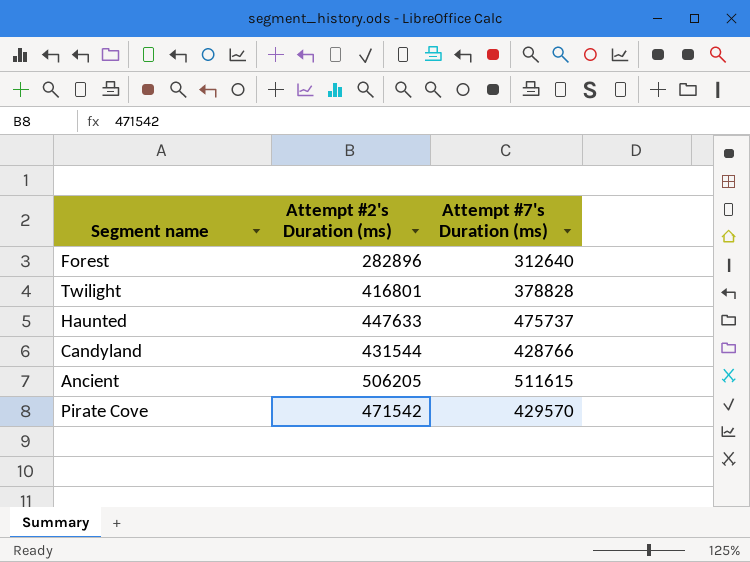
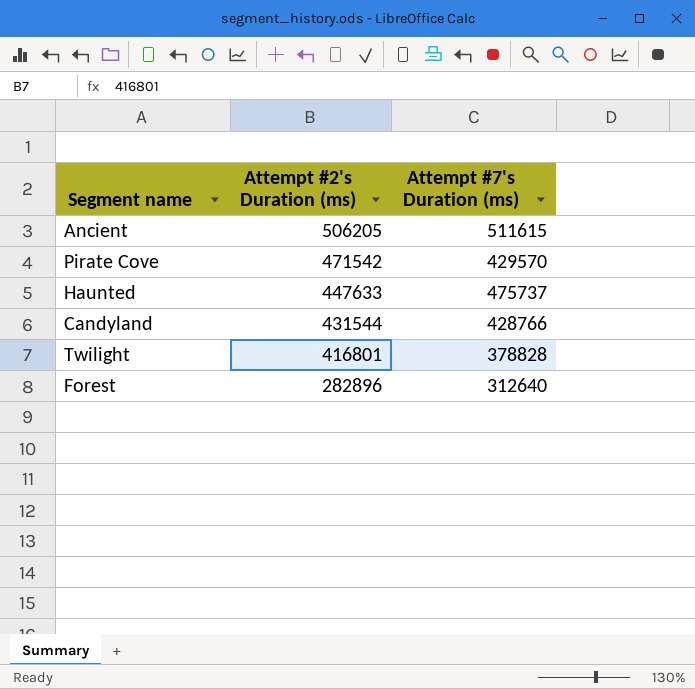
row order: none -> Attempt #2's Duration (ms) descending

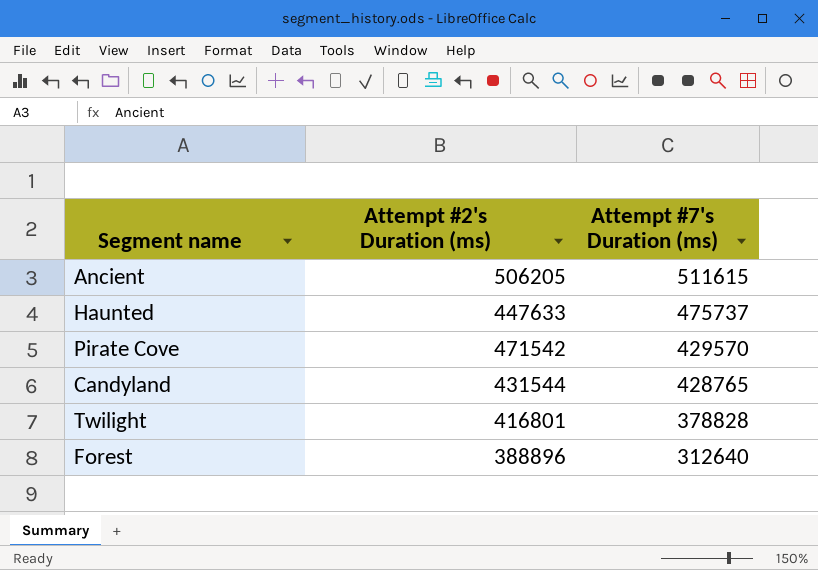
row order: Attempt #2's Duration (ms) descending -> Attempt #7's Duration (ms) descending
Candyland | Attempt #7's Duration (ms): 428766 -> 428765
Forest | Attempt #2's Duration (ms): 282896 -> 388896

